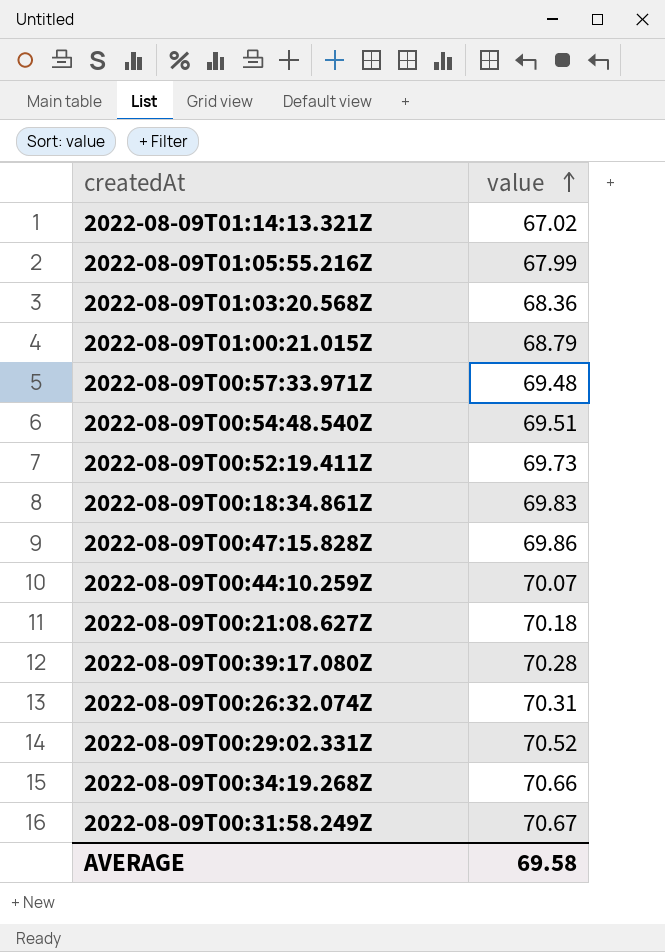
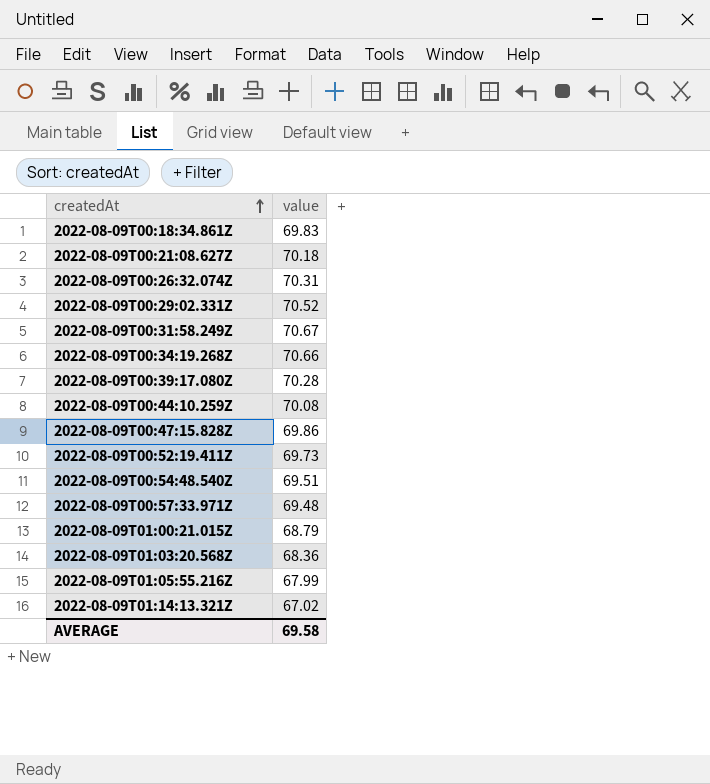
row order: value ascending -> createdAt ascending
2022-08-09T00:44:10.259Z | value: 70.07 -> 70.08

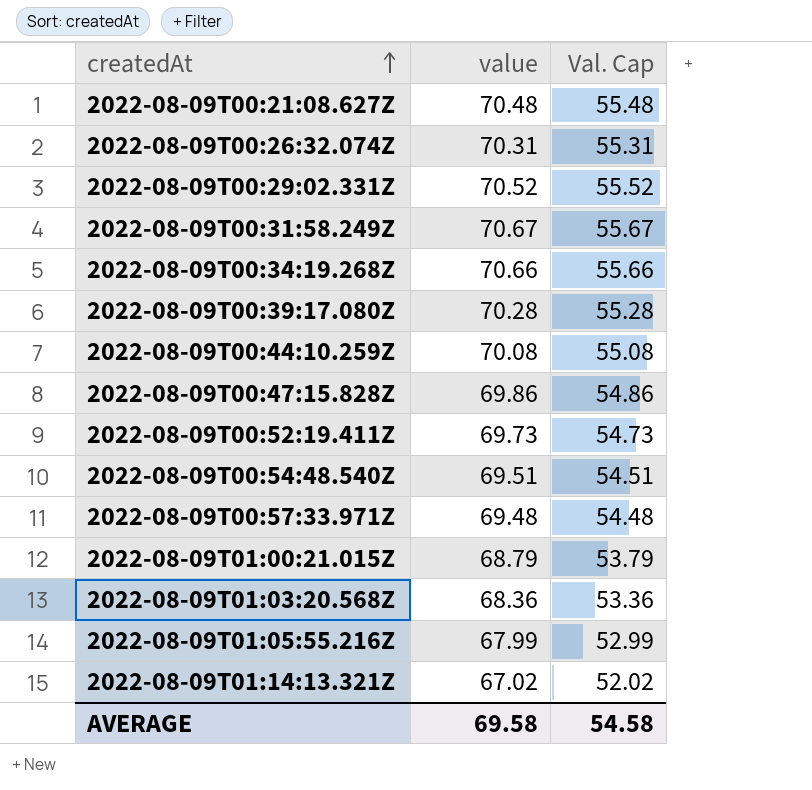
column Val. Cap | formula: none -> [value] - 15
row 2022-08-09T00:18:34.861Z: 69.83 -> none
2022-08-09T00:21:08.627Z | value: 70.18 -> 70.48

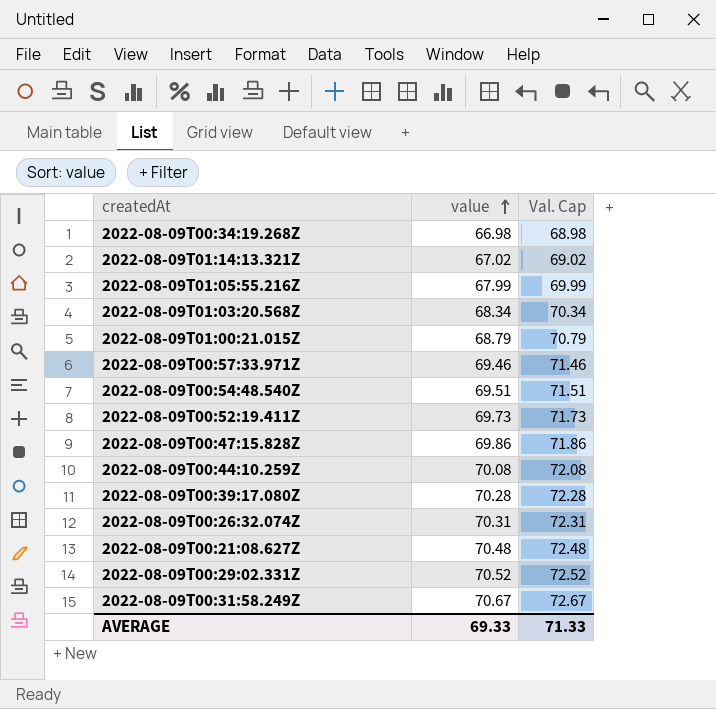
row order: createdAt ascending -> value ascending
column Val. Cap | formula: [value] - 15 -> [value] + 2
2022-08-09T00:34:19.268Z | value: 70.66 -> 66.98
2022-08-09T01:03:20.568Z | value: 68.36 -> 68.34
2022-08-09T00:57:33.971Z | value: 69.48 -> 69.46
AVERAGE | value: 69.58 -> 69.33
AVERAGE | Val. Cap: 54.58 -> 71.33

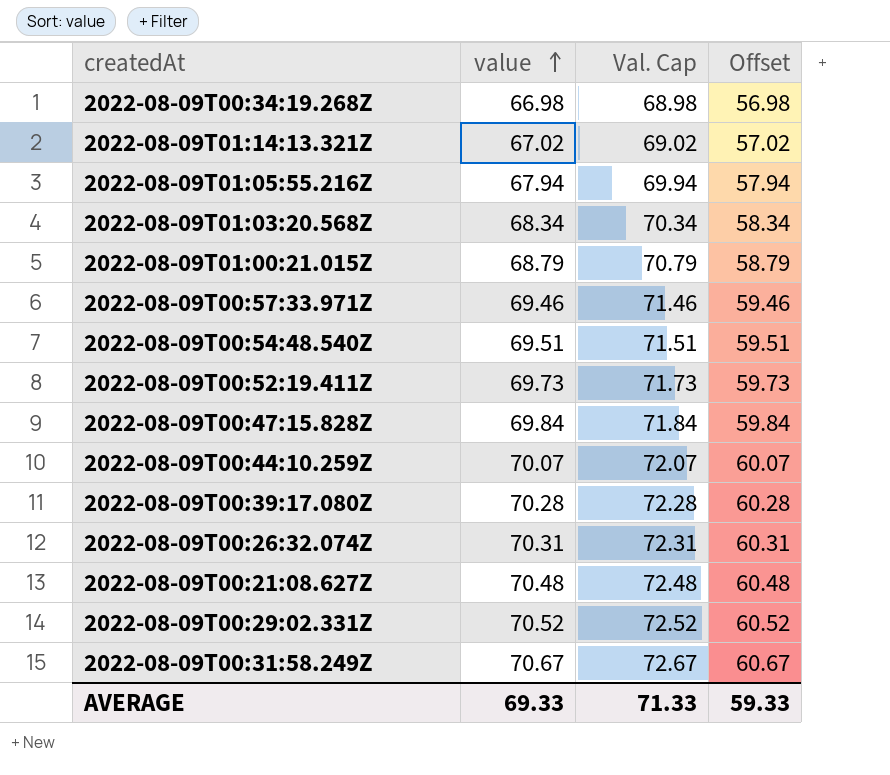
column Offset | formula: none -> [value] - 10
2022-08-09T01:05:55.216Z | value: 67.99 -> 67.94
2022-08-09T01:05:55.216Z | Val. Cap: 69.99 -> 69.94
2022-08-09T00:47:15.828Z | value: 69.86 -> 69.84
2022-08-09T00:47:15.828Z | Val. Cap: 71.86 -> 71.84
2022-08-09T00:44:10.259Z | value: 70.08 -> 70.07
2022-08-09T00:44:10.259Z | Val. Cap: 72.08 -> 72.07

